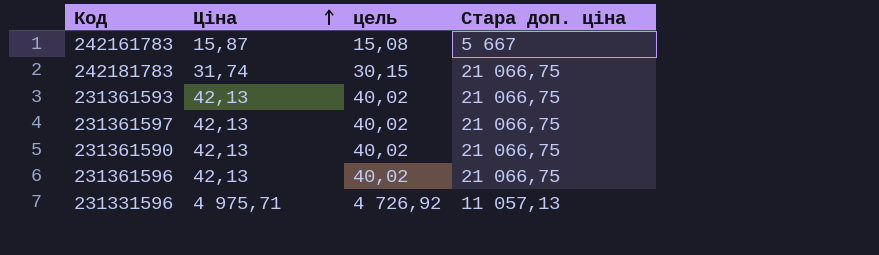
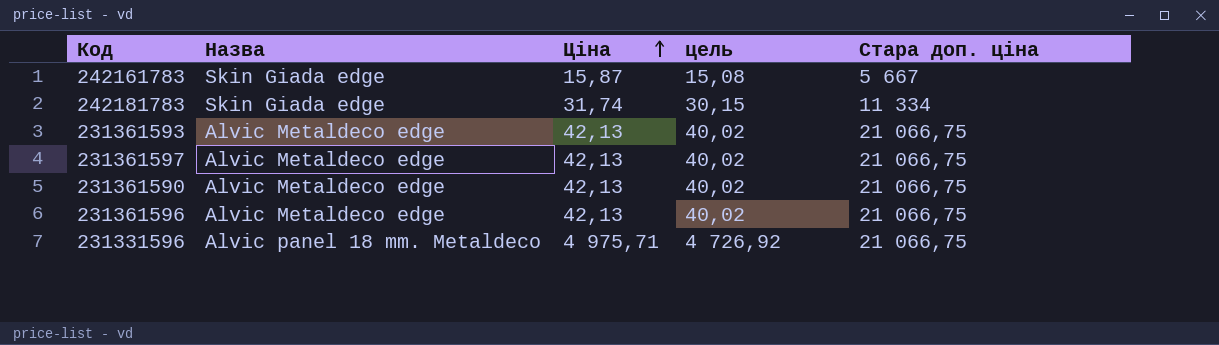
column Назва | position: none -> 2
242181783 | Стара доп. ціна: 21 066,75 -> 11 334
231331596 | Стара доп. ціна: 11 057,13 -> 21 066,75

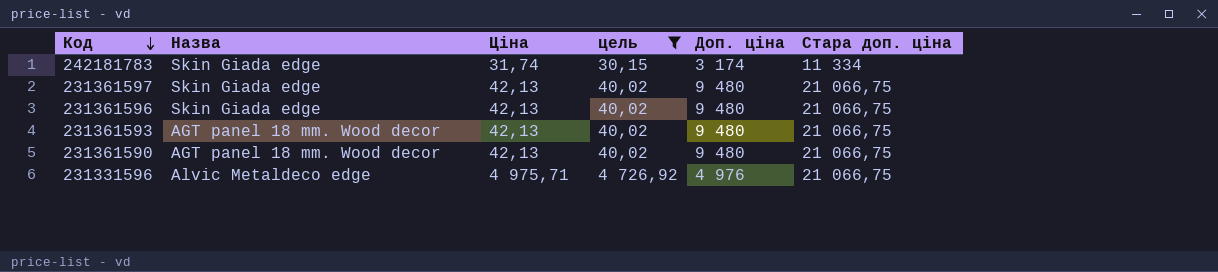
filter: none -> цель != 15,08
row order: Ціна ascending -> Код descending
column Доп. ціна | position: none -> 5
231361597 | Назва: Alvic Metaldeco edge -> Skin Giada edge
231361596 | Назва: Alvic Metaldeco edge -> Skin Giada edge
231361593 | Назва: Alvic Metaldeco edge -> AGT panel 18 mm. Wood decor
231361590 | Назва: Alvic Metaldeco edge -> AGT panel 18 mm. Wood decor
231331596 | Назва: Alvic panel 18 mm. Metaldeco -> Alvic Metaldeco edge

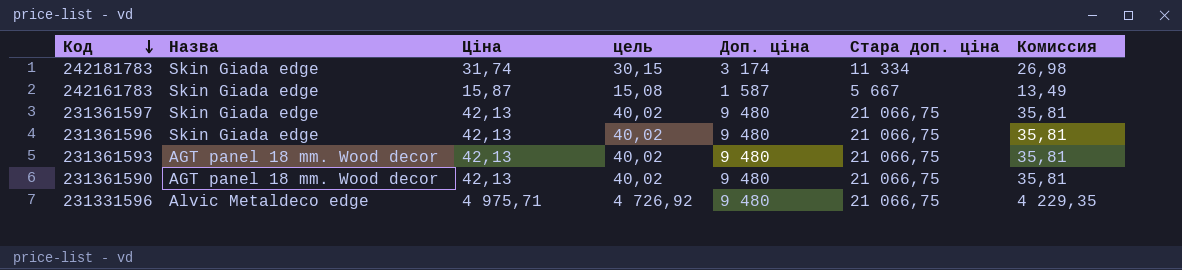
filter: цель != 15,08 -> none
column Комиссия | formula: none -> [Ціна] * 0,85
231331596 | Доп. ціна: 4 976 -> 9 480

